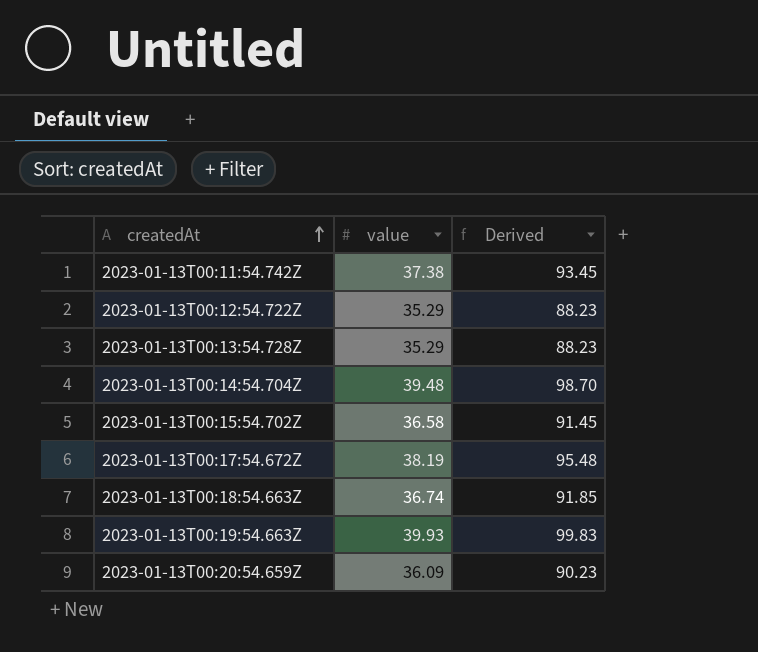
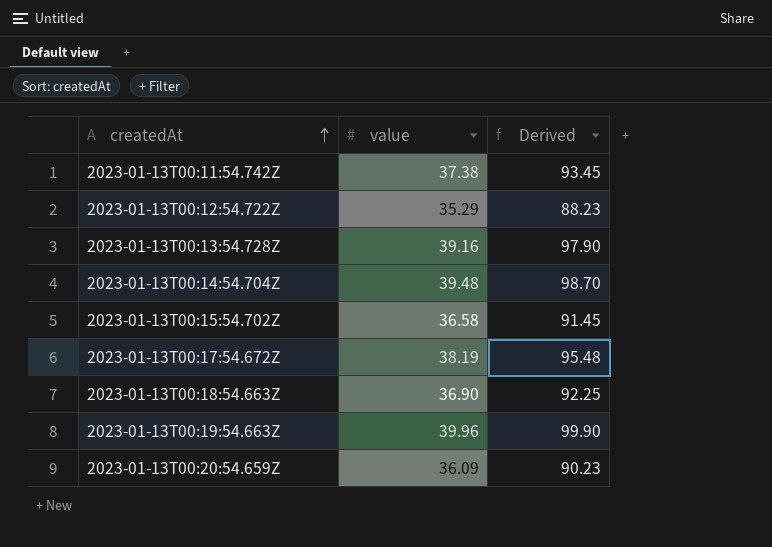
2023-01-13T00:13:54.728Z | value: 35.29 -> 39.16
2023-01-13T00:13:54.728Z | Derived: 88.23 -> 97.90
2023-01-13T00:18:54.663Z | value: 36.74 -> 36.90
2023-01-13T00:18:54.663Z | Derived: 91.85 -> 92.25
2023-01-13T00:19:54.663Z | value: 39.93 -> 39.96
2023-01-13T00:19:54.663Z | Derived: 99.83 -> 99.90

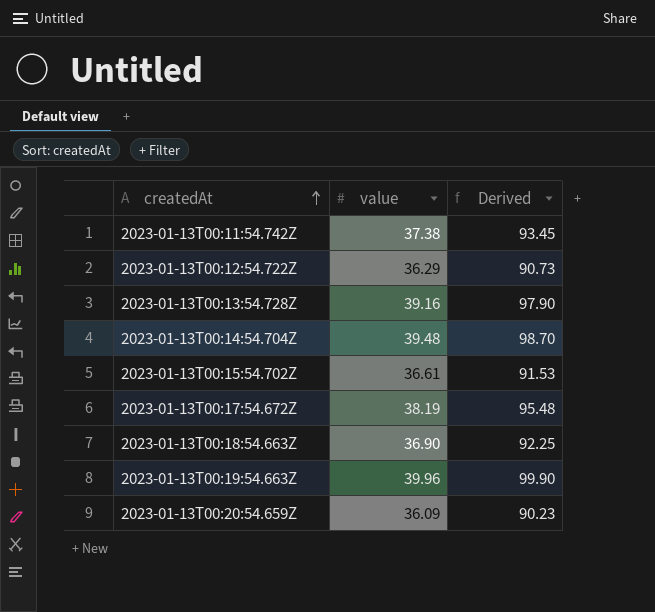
2023-01-13T00:12:54.722Z | value: 35.29 -> 36.29
2023-01-13T00:12:54.722Z | Derived: 88.23 -> 90.73
2023-01-13T00:15:54.702Z | value: 36.58 -> 36.61
2023-01-13T00:15:54.702Z | Derived: 91.45 -> 91.53

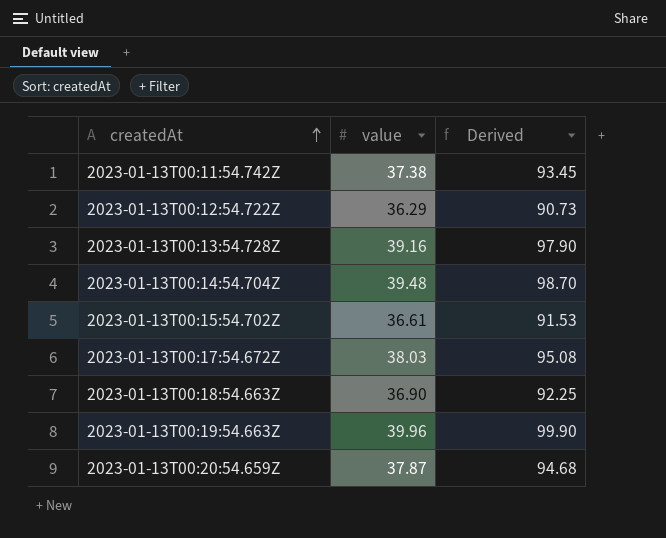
2023-01-13T00:17:54.672Z | value: 38.19 -> 38.03
2023-01-13T00:17:54.672Z | Derived: 95.48 -> 95.08
2023-01-13T00:20:54.659Z | value: 36.09 -> 37.87
2023-01-13T00:20:54.659Z | Derived: 90.23 -> 94.68

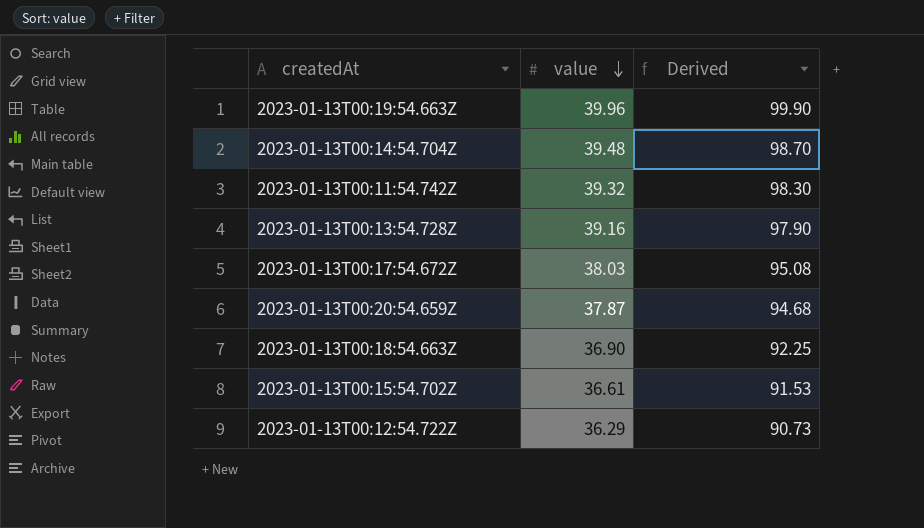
row order: createdAt ascending -> value descending
2023-01-13T00:11:54.742Z | value: 37.38 -> 39.32
2023-01-13T00:11:54.742Z | Derived: 93.45 -> 98.30

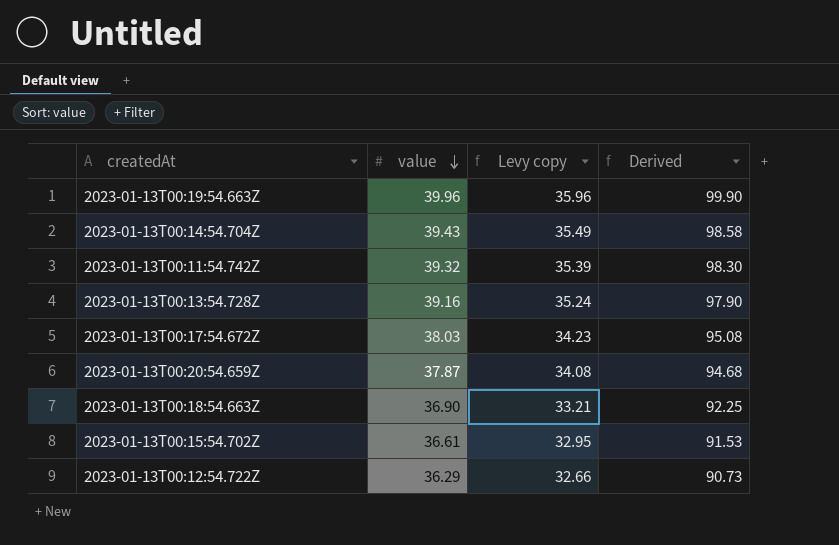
column Levy copy | formula: none -> [value] * 0.9
2023-01-13T00:14:54.704Z | value: 39.48 -> 39.43
2023-01-13T00:14:54.704Z | Derived: 98.70 -> 98.58

